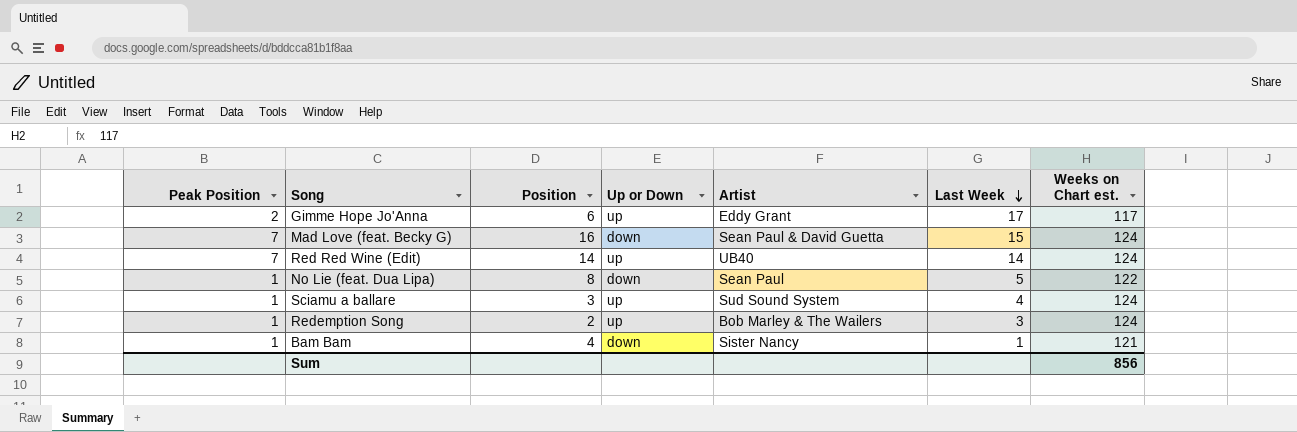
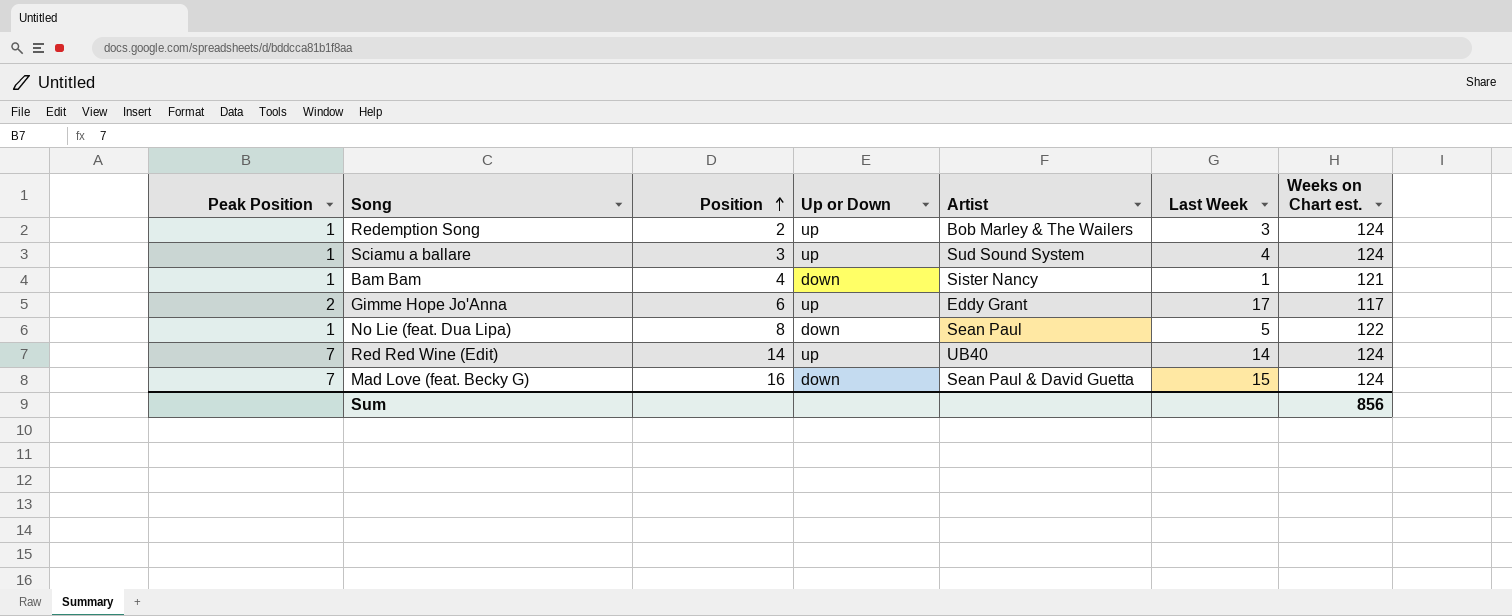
row order: Last Week descending -> Position ascending

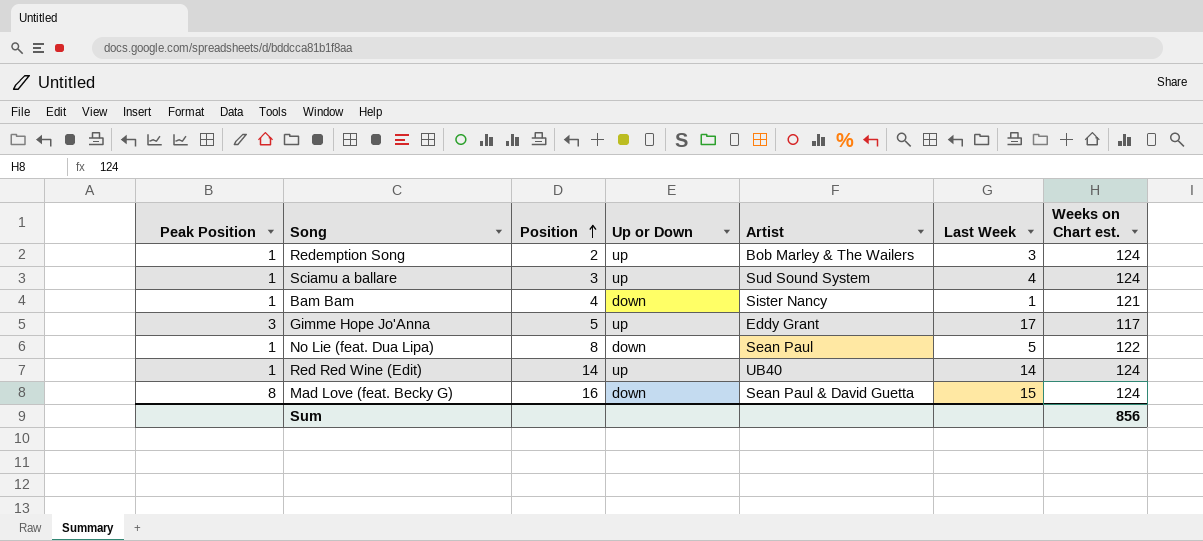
Gimme Hope Jo'Anna | Peak Position: 2 -> 3
Gimme Hope Jo'Anna | Position: 6 -> 5
Red Red Wine (Edit) | Peak Position: 7 -> 1
Mad Love (feat. Becky G) | Peak Position: 7 -> 8

